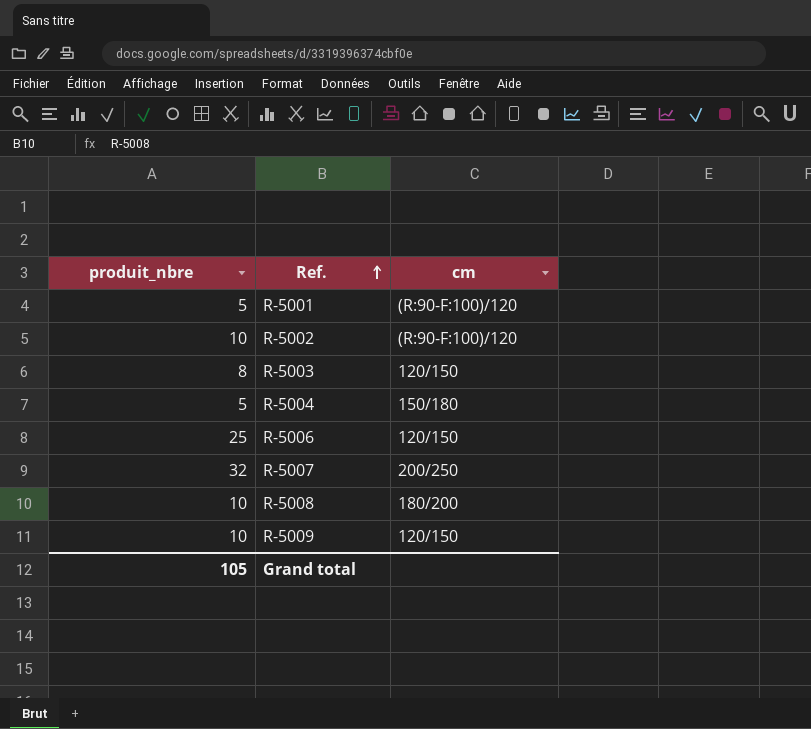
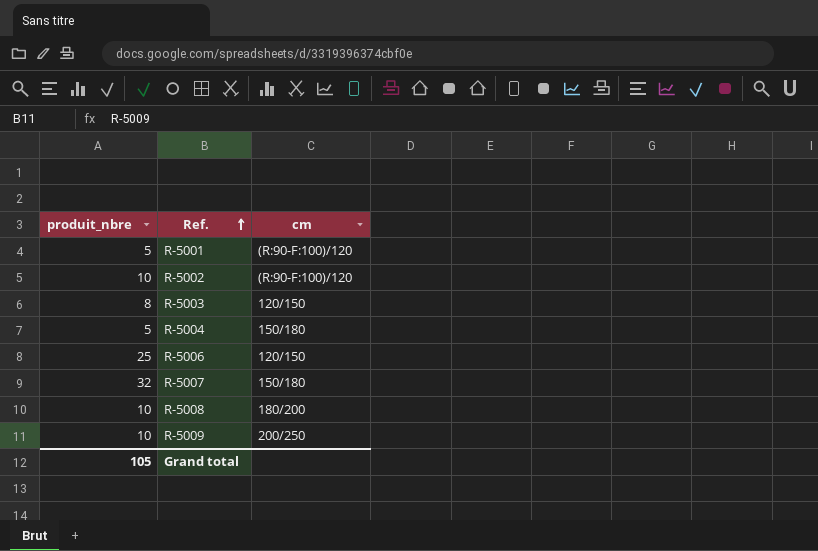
R-5007 | cm: 200/250 -> 150/180
R-5009 | cm: 120/150 -> 200/250

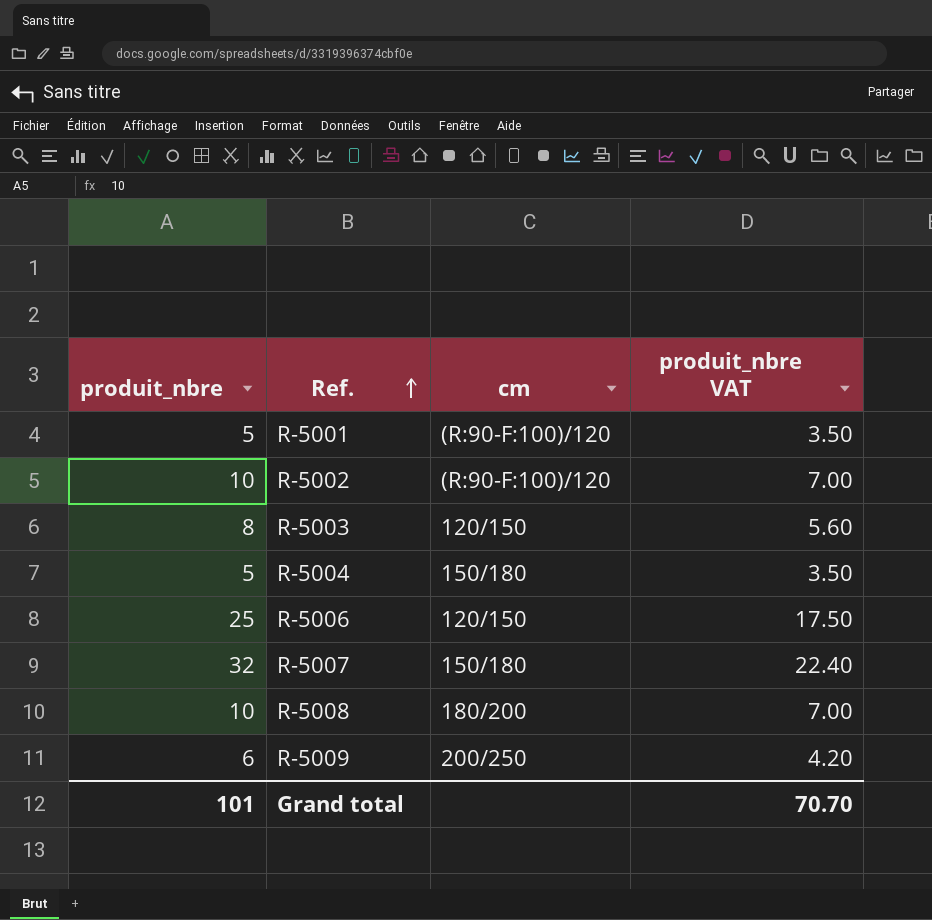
column produit_nbre VAT | formula: none -> [produit_nbre] * 0.7
R-5009 | produit_nbre: 10 -> 6
Grand total | produit_nbre: 105 -> 101

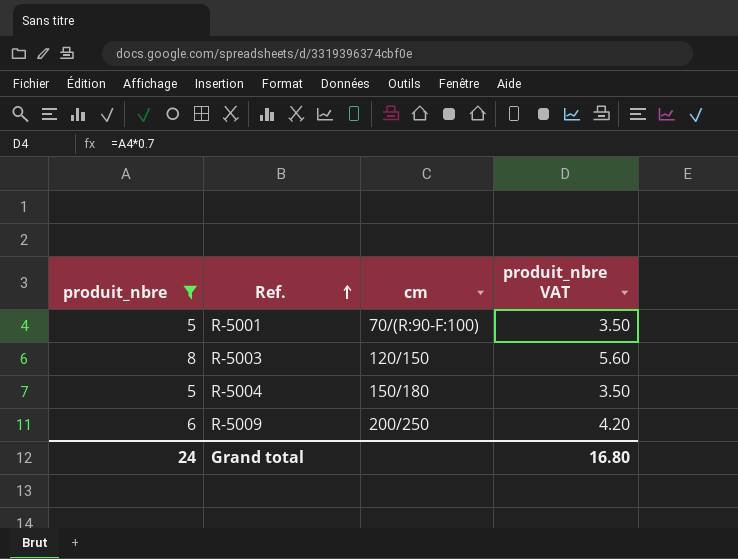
filter: none -> produit_nbre <= 8
R-5001 | cm: (R:90-F:100)/120 -> 70/(R:90-F:100)
Grand total | produit_nbre: 101 -> 24
Grand total | produit_nbre VAT: 70.70 -> 16.80

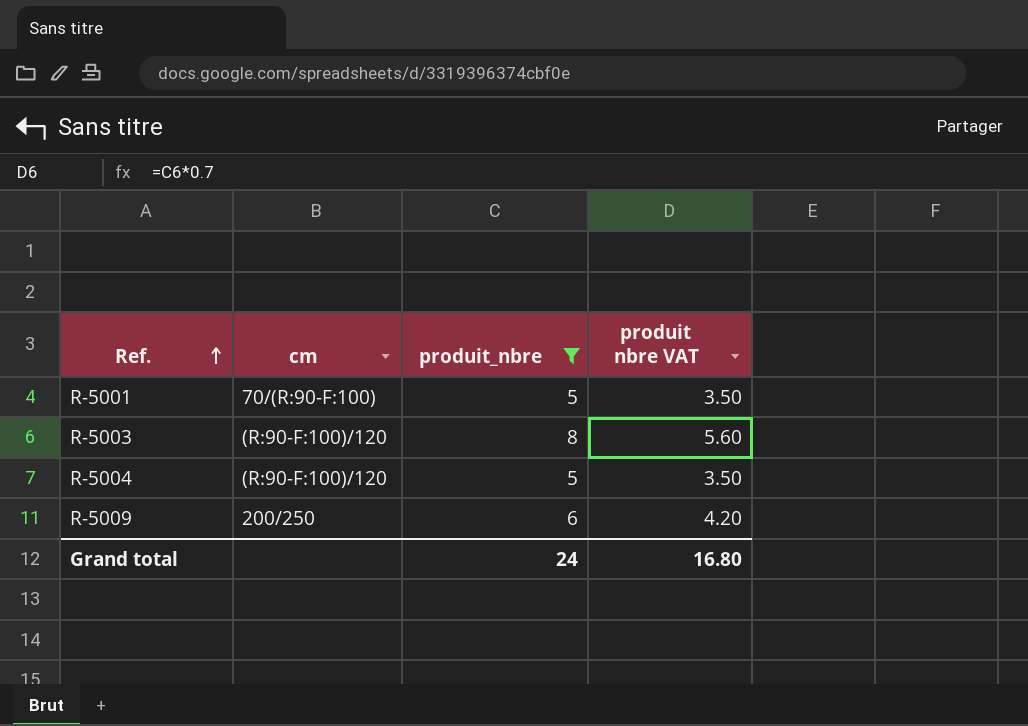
column produit_nbre | position: 1 -> 3
column name: produit_nbre VAT -> produit nbre VAT
R-5003 | cm: 120/150 -> (R:90-F:100)/120
R-5004 | cm: 150/180 -> (R:90-F:100)/120

